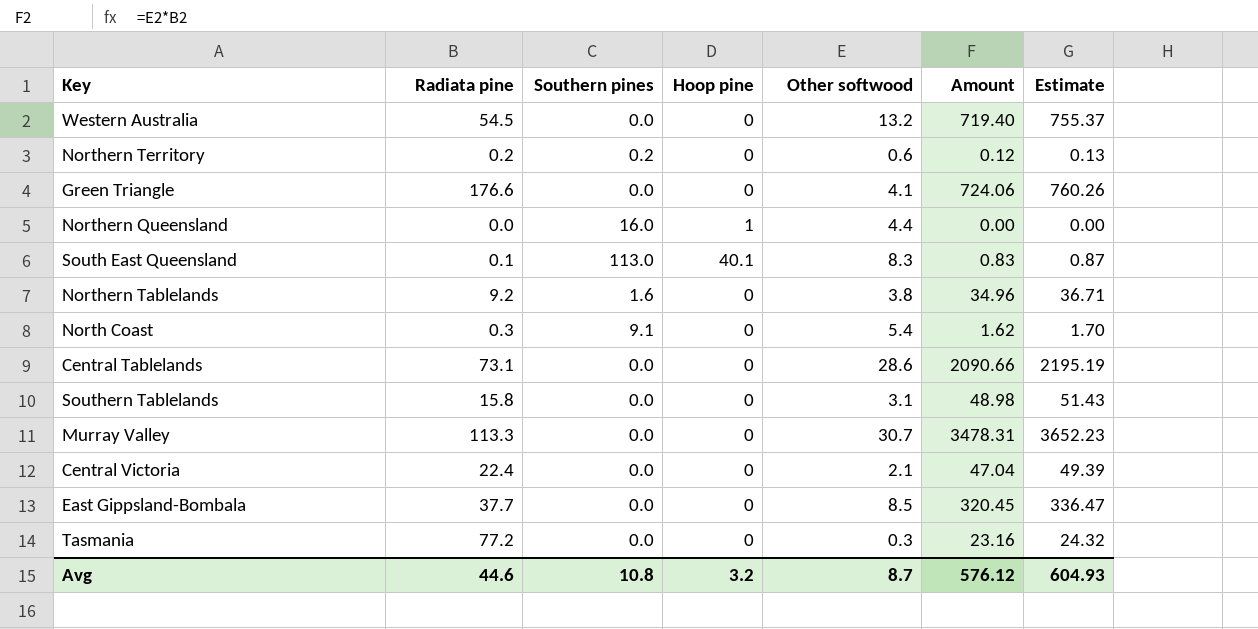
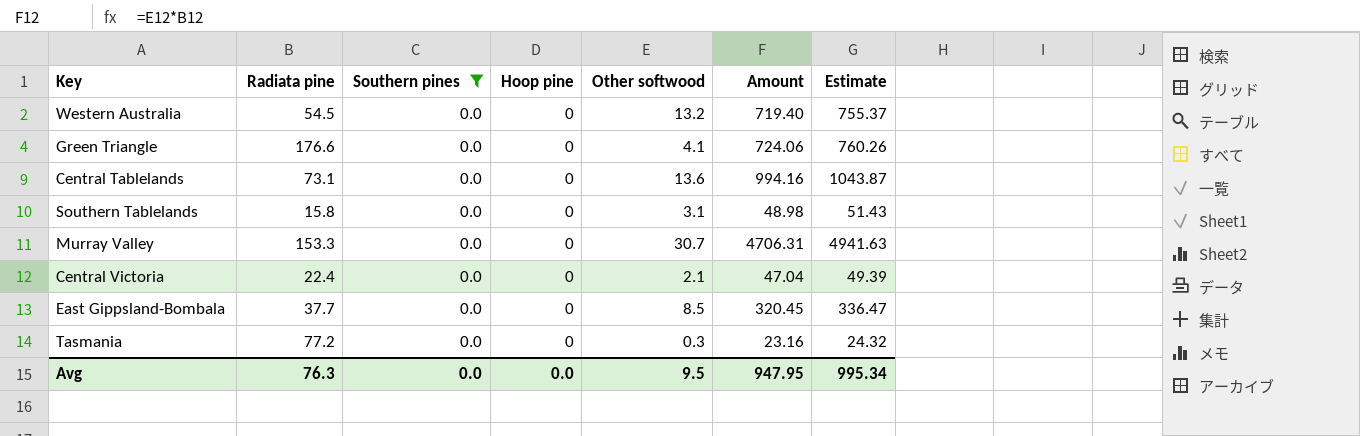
filter: none -> Southern pines = 0.0
Central Tablelands | Other softwood: 28.6 -> 13.6
Central Tablelands | Amount: 2090.66 -> 994.16
Central Tablelands | Estimate: 2195.19 -> 1043.87
Murray Valley | Radiata pine: 113.3 -> 153.3
Murray Valley | Amount: 3478.31 -> 4706.31
Murray Valley | Estimate: 3652.23 -> 4941.63
Avg | Radiata pine: 44.6 -> 76.3
Avg | Southern pines: 10.8 -> 0.0
Avg | Hoop pine: 3.2 -> 0.0
Avg | Other softwood: 8.7 -> 9.5
Avg | Amount: 576.12 -> 947.95
Avg | Estimate: 604.93 -> 995.34

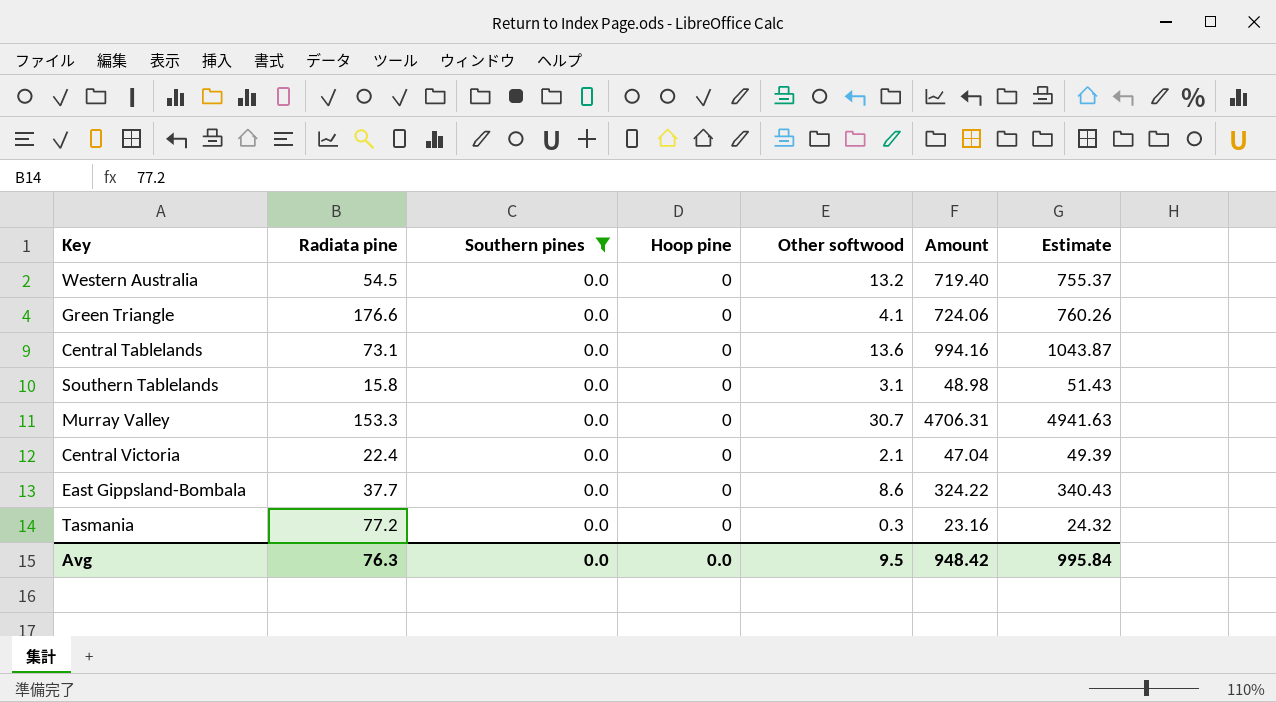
East Gippsland-Bombala | Other softwood: 8.5 -> 8.6
East Gippsland-Bombala | Amount: 320.45 -> 324.22
East Gippsland-Bombala | Estimate: 336.47 -> 340.43
Avg | Amount: 947.95 -> 948.42
Avg | Estimate: 995.34 -> 995.84

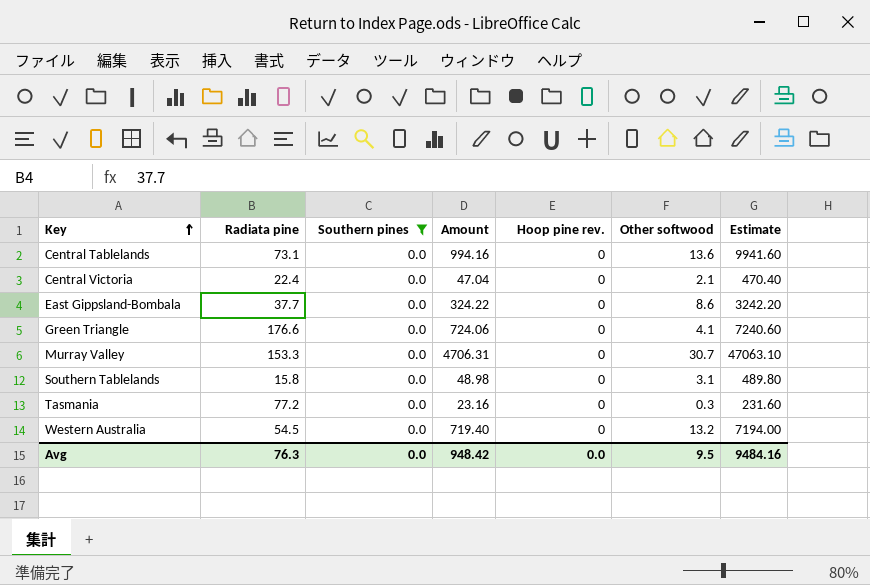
row order: none -> Key ascending
column Amount | position: 6 -> 4
column name: Hoop pine -> Hoop pine rev.
column Estimate | formula: [Amount] * 1.05 -> [Amount] * 10
Avg | Estimate: 995.84 -> 9484.16

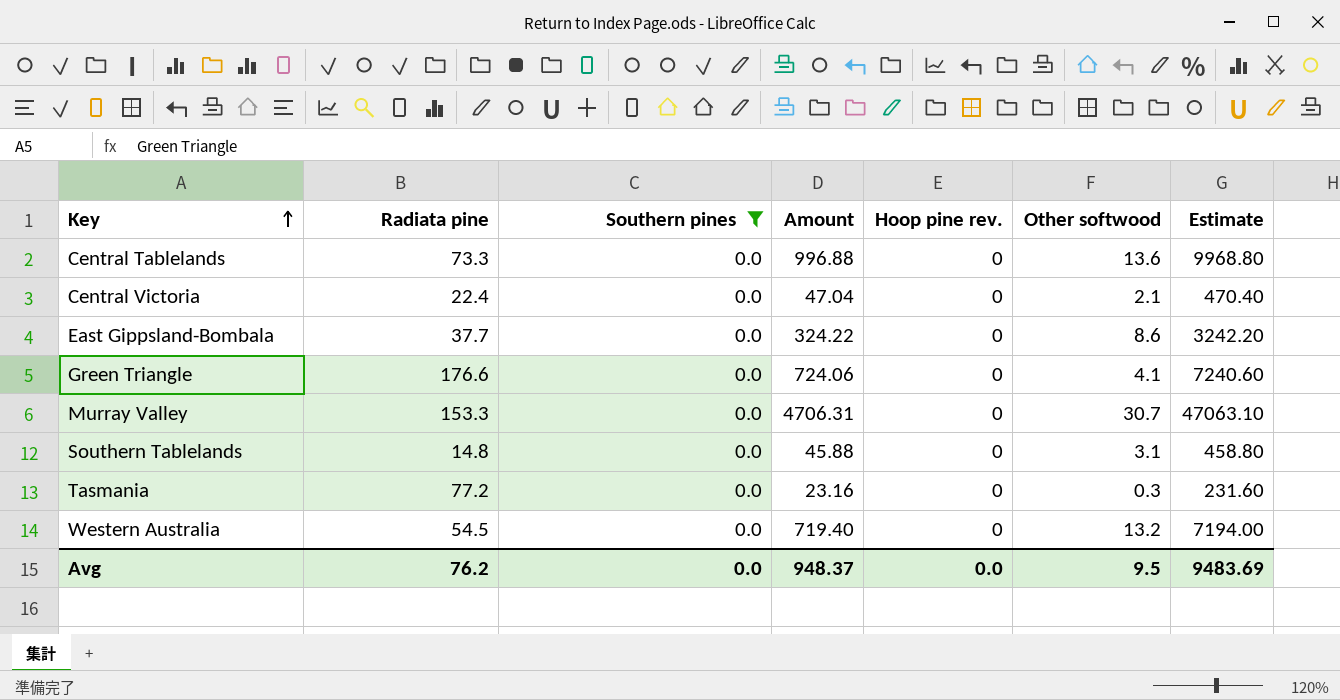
Central Tablelands | Radiata pine: 73.1 -> 73.3
Central Tablelands | Amount: 994.16 -> 996.88
Central Tablelands | Estimate: 9941.60 -> 9968.80
Southern Tablelands | Radiata pine: 15.8 -> 14.8
Southern Tablelands | Amount: 48.98 -> 45.88
Southern Tablelands | Estimate: 489.80 -> 458.80
Avg | Radiata pine: 76.3 -> 76.2
Avg | Amount: 948.42 -> 948.37
Avg | Estimate: 9484.16 -> 9483.69

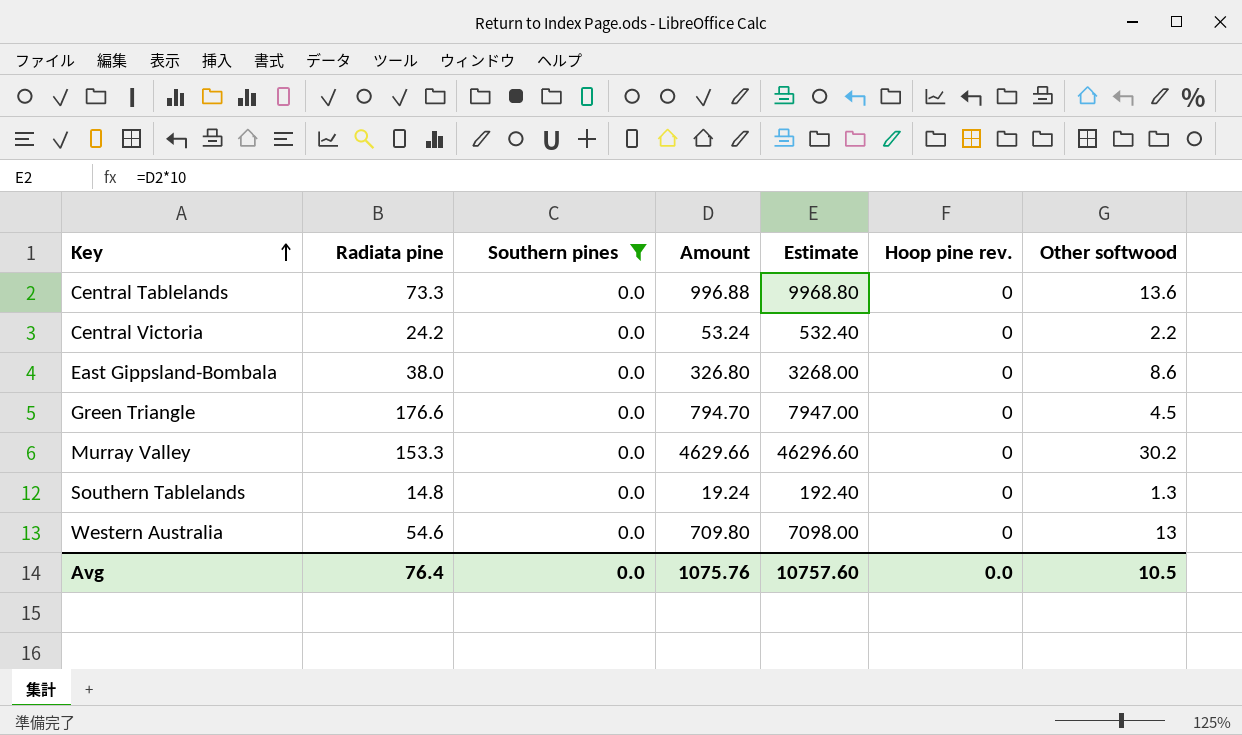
column Estimate | position: 7 -> 5
row Tasmania: 77.2 | 0.0 | 23.16 | 0 | 0.3 | 231.60 -> none
Central Victoria | Radiata pine: 22.4 -> 24.2
Central Victoria | Amount: 47.04 -> 53.24
Central Victoria | Estimate: 470.40 -> 532.40
Central Victoria | Other softwood: 2.1 -> 2.2
East Gippsland-Bombala | Radiata pine: 37.7 -> 38.0
East Gippsland-Bombala | Amount: 324.22 -> 326.80
East Gippsland-Bombala | Estimate: 3242.20 -> 3268.00
Green Triangle | Amount: 724.06 -> 794.70
Green Triangle | Estimate: 7240.60 -> 7947.00
Green Triangle | Other softwood: 4.1 -> 4.5
Murray Valley | Amount: 4706.31 -> 4629.66
Murray Valley | Estimate: 47063.10 -> 46296.60
Murray Valley | Other softwood: 30.7 -> 30.2
Southern Tablelands | Amount: 45.88 -> 19.24
Southern Tablelands | Estimate: 458.80 -> 192.40
Southern Tablelands | Other softwood: 3.1 -> 1.3
Western Australia | Radiata pine: 54.5 -> 54.6
Western Australia | Amount: 719.40 -> 709.80
Western Australia | Estimate: 7194.00 -> 7098.00
Western Australia | Other softwood: 13.2 -> 13
Avg | Radiata pine: 76.2 -> 76.4
Avg | Amount: 948.37 -> 1075.76
Avg | Estimate: 9483.69 -> 10757.60
Avg | Other softwood: 9.5 -> 10.5

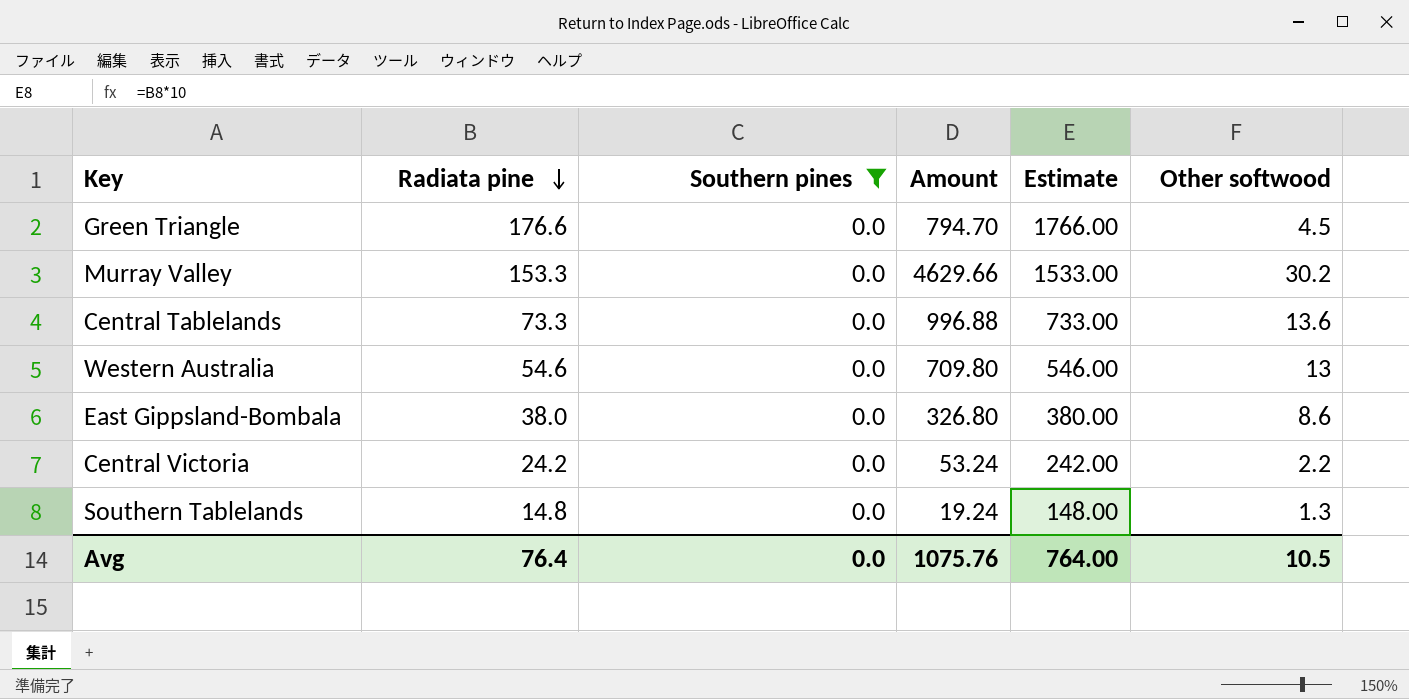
row order: Key ascending -> Radiata pine descending
column Hoop pine rev. | position: 6 -> none
column Estimate | formula: [Amount] * 10 -> [Radiata pine] * 10
Avg | Estimate: 10757.60 -> 764.00

